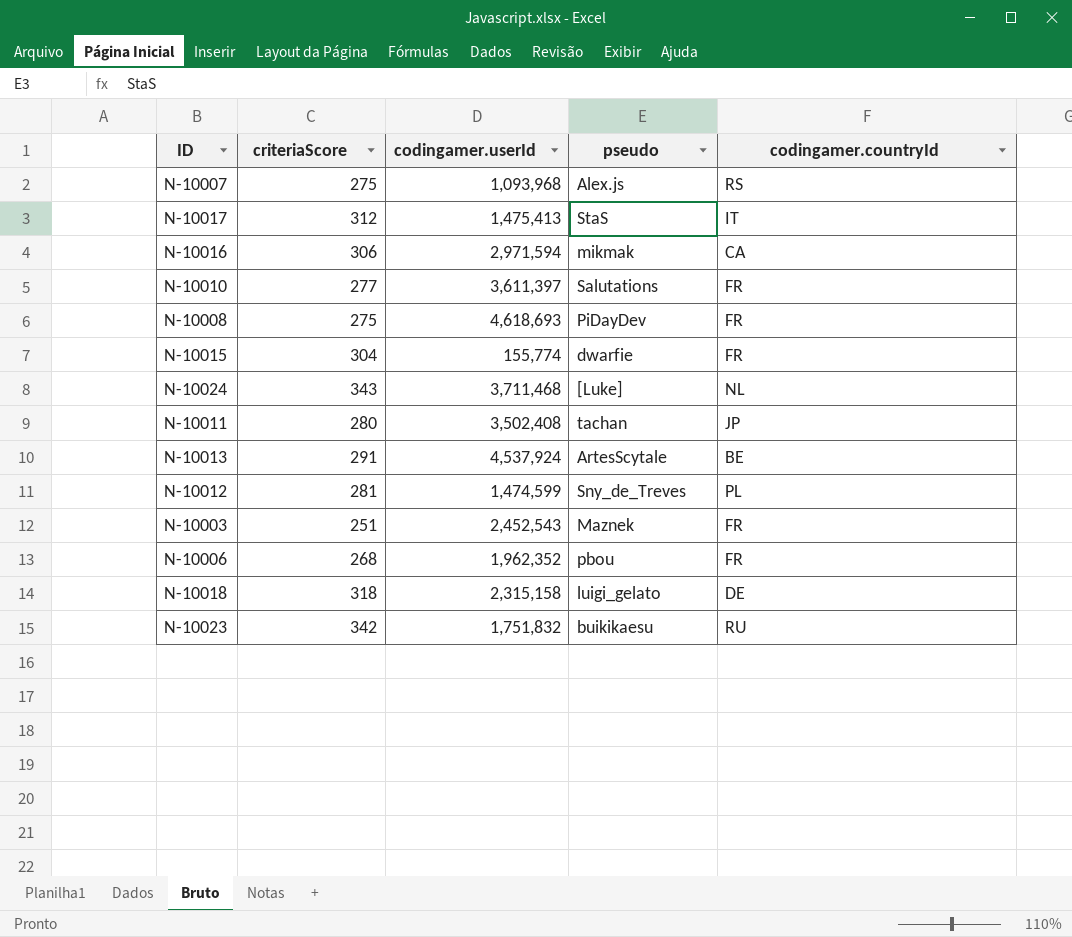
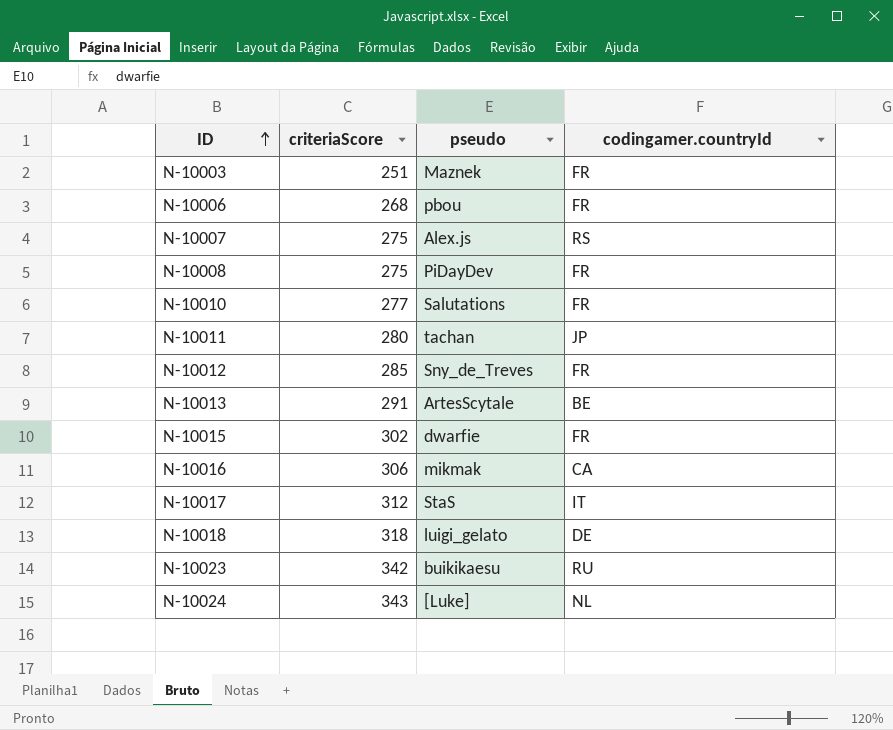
row order: none -> ID ascending
column codingamer.userId | position: 3 -> none
N-10012 | criteriaScore: 281 -> 285
N-10012 | codingamer.countryId: PL -> FR
N-10015 | criteriaScore: 304 -> 302

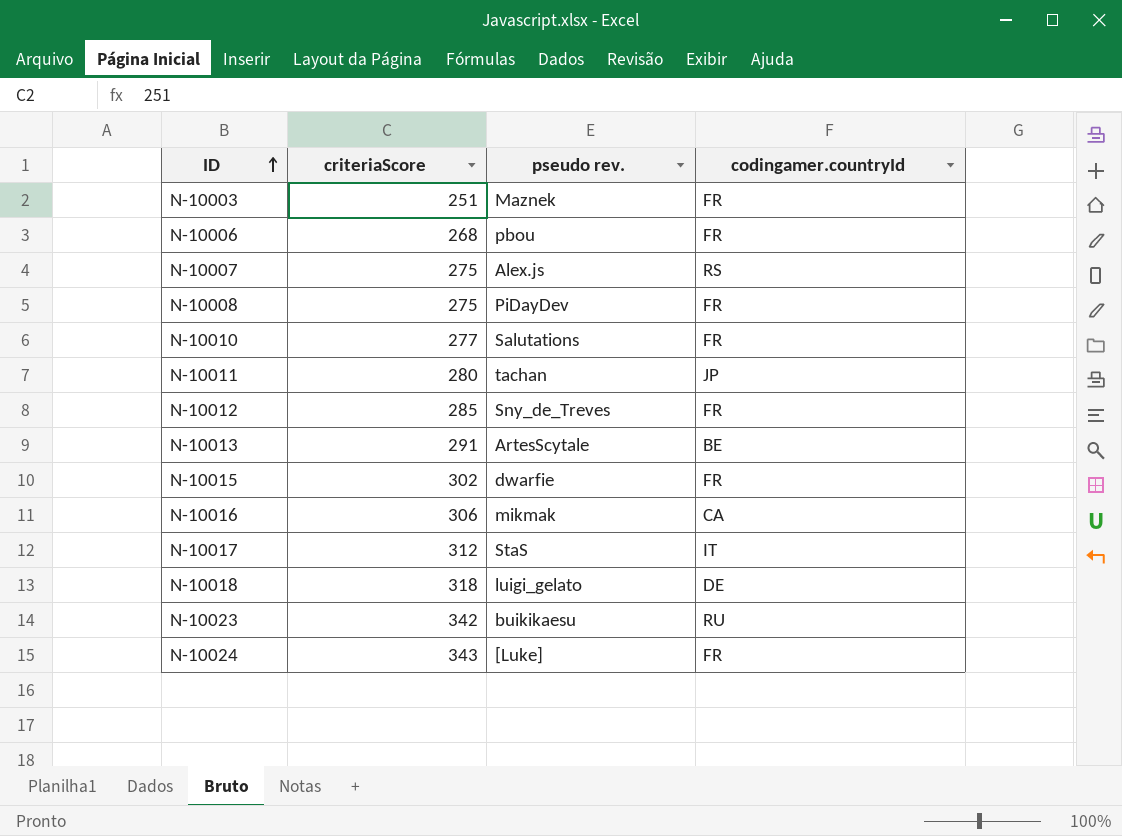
column name: pseudo -> pseudo rev.
N-10024 | codingamer.countryId: NL -> FR

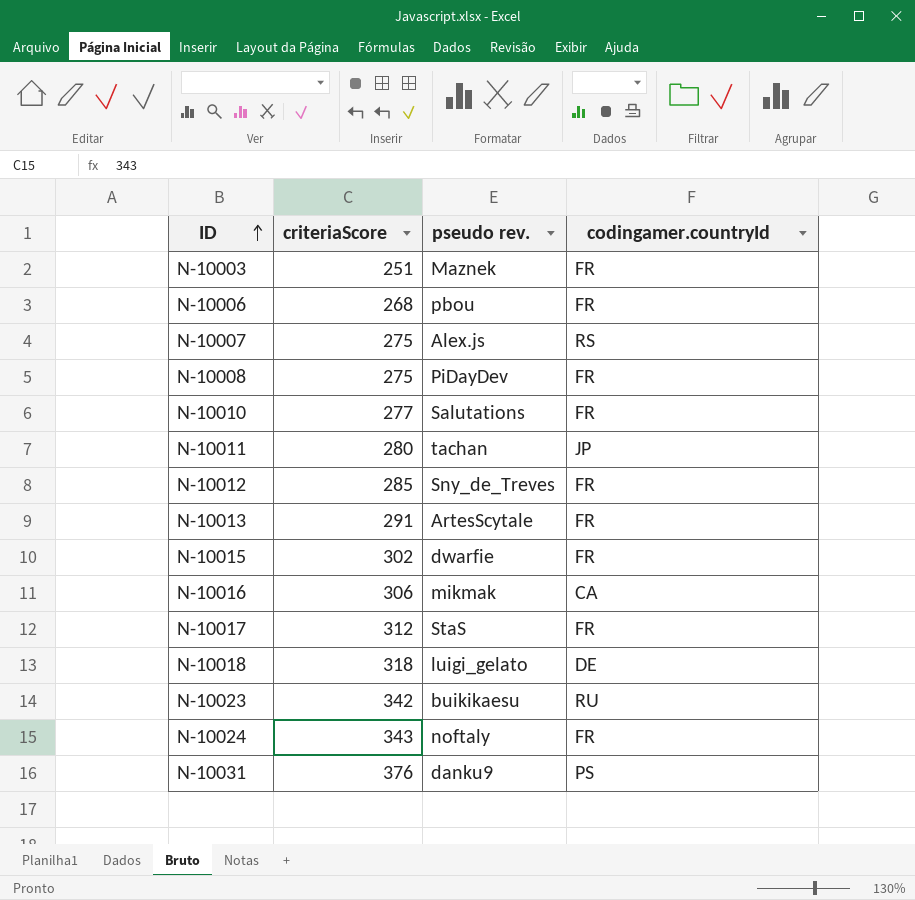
N-10013 | codingamer.countryId: BE -> FR
N-10017 | codingamer.countryId: IT -> FR
N-10024 | pseudo rev.: [Luke] -> noftaly
row N-10031: none -> 376 | danku9 | PS

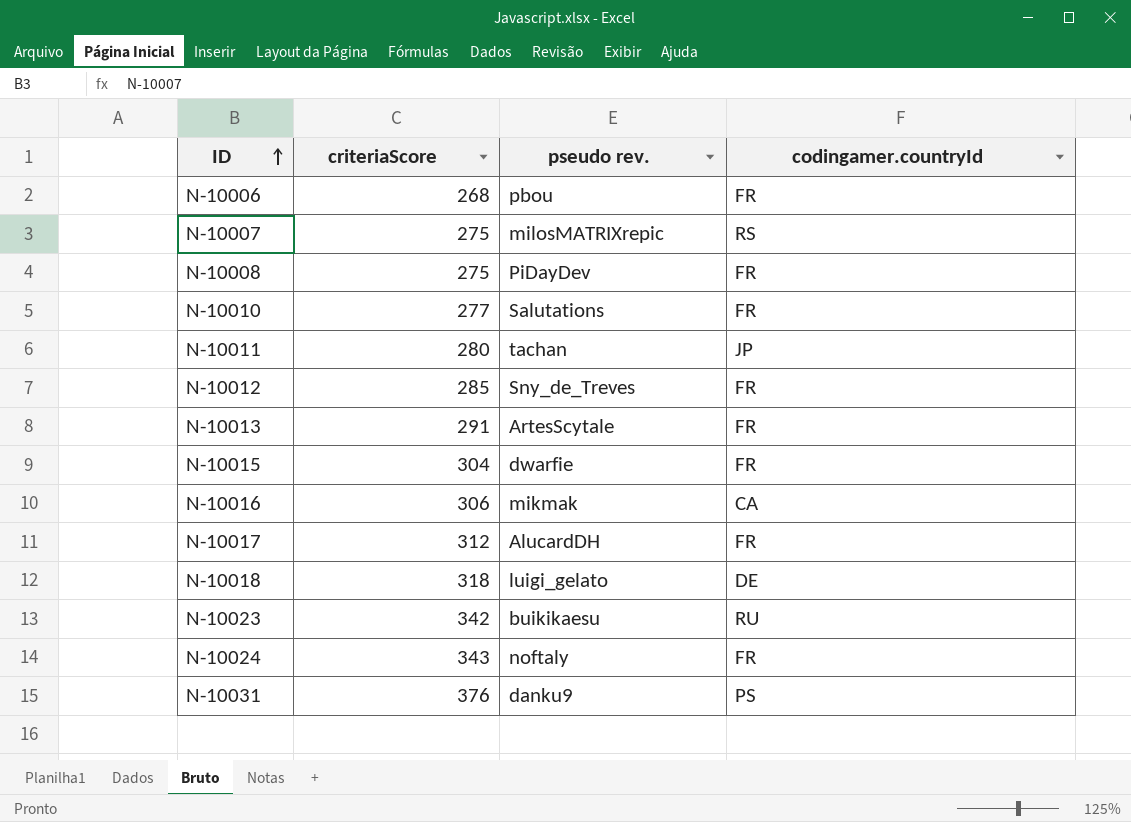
row N-10003: 251 | Maznek | FR -> none
N-10007 | pseudo rev.: Alex.js -> milosMATRIXrepic
N-10015 | criteriaScore: 302 -> 304
N-10017 | pseudo rev.: StaS -> AlucardDH

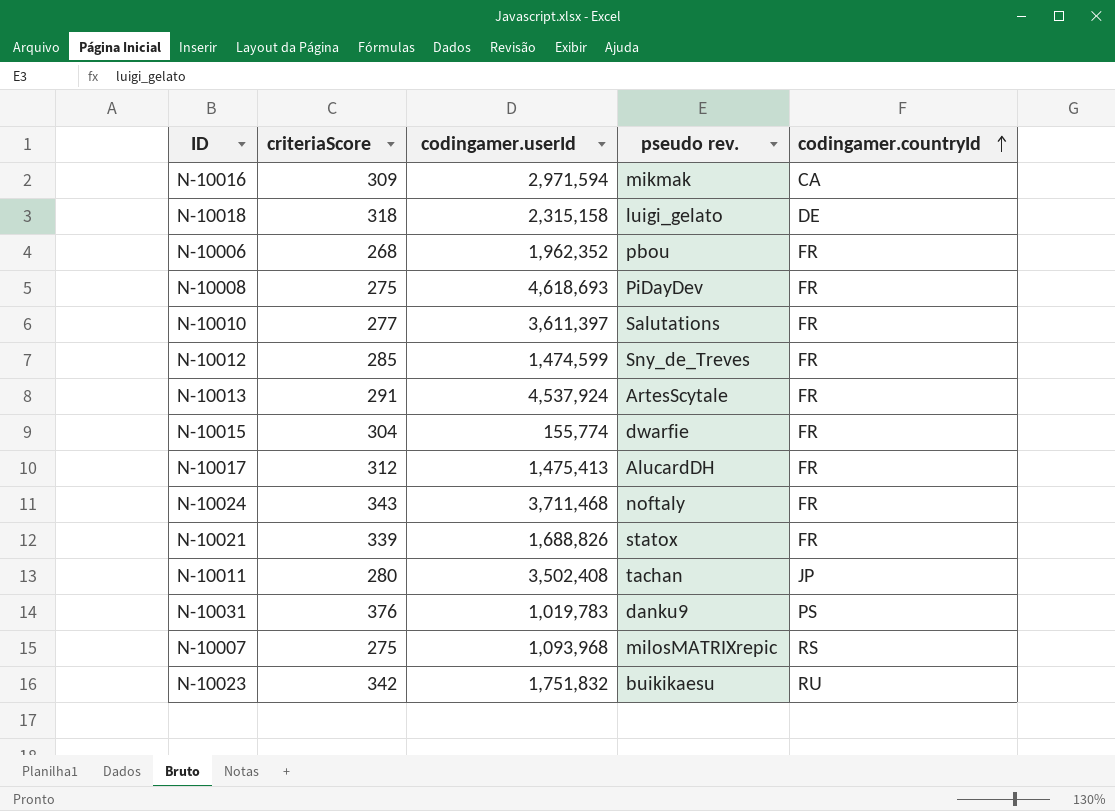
row order: ID ascending -> codingamer.countryId ascending
column codingamer.userId | position: none -> 3
N-10016 | criteriaScore: 306 -> 309
row N-10021: none -> 339 | 1,688,826 | statox | FR

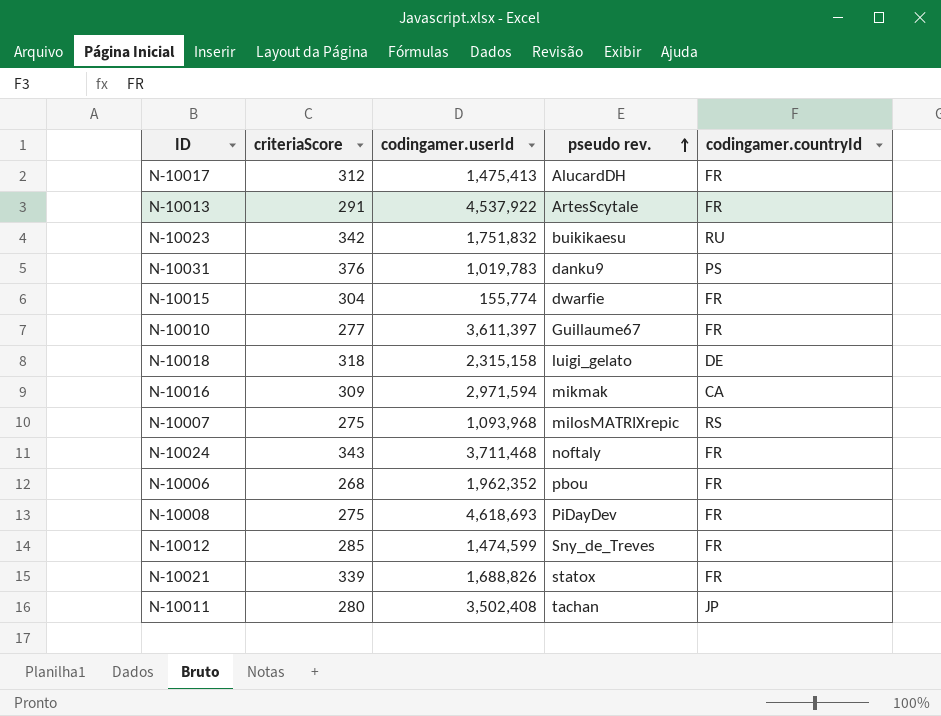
row order: codingamer.countryId ascending -> pseudo rev. ascending
N-10013 | codingamer.userId: 4,537,924 -> 4,537,922
N-10010 | pseudo rev.: Salutations -> Guillaume67

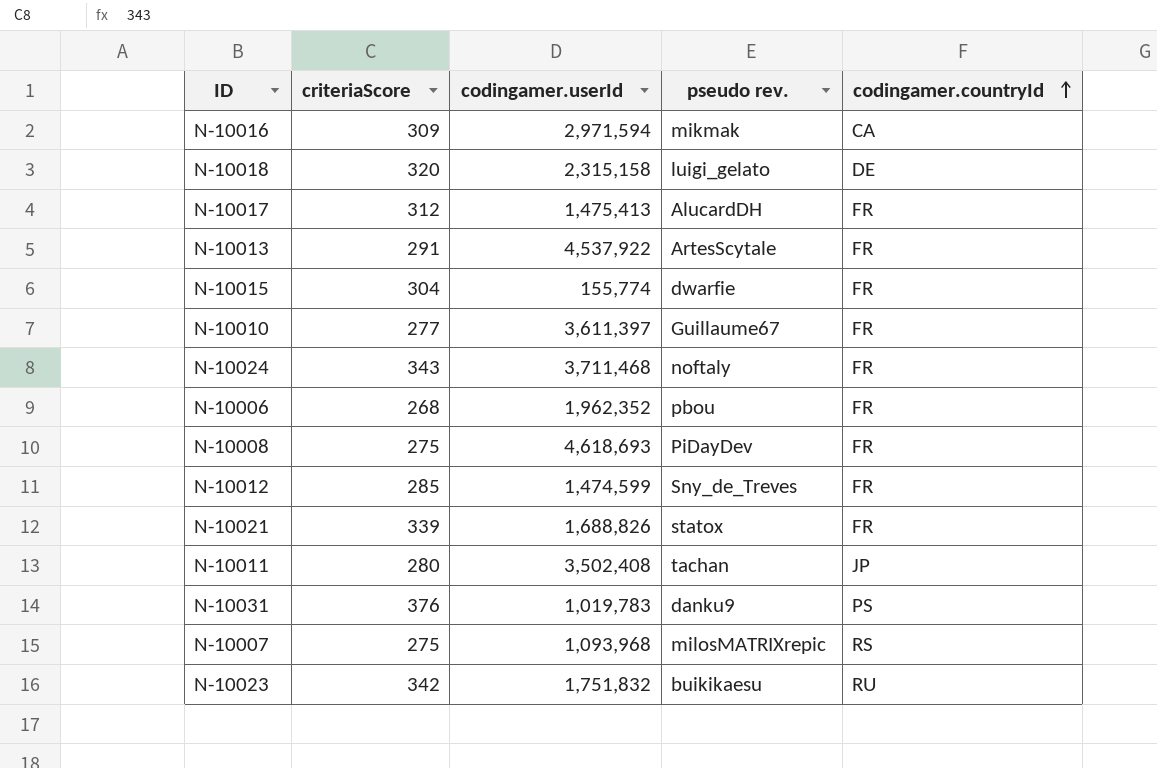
row order: pseudo rev. ascending -> codingamer.countryId ascending
N-10018 | criteriaScore: 318 -> 320

